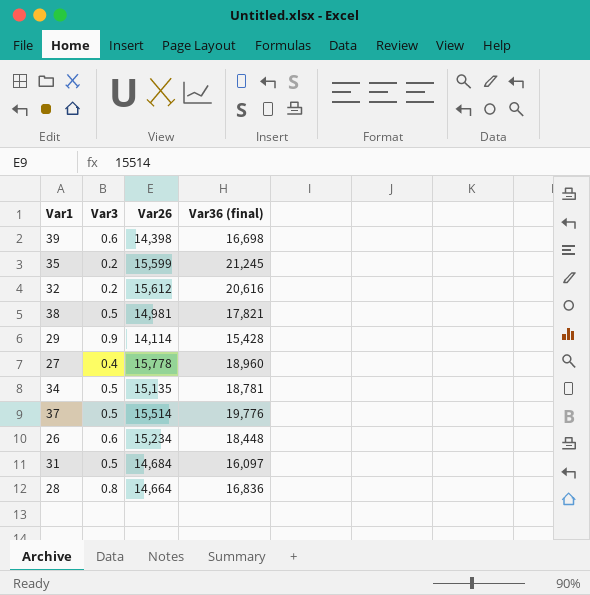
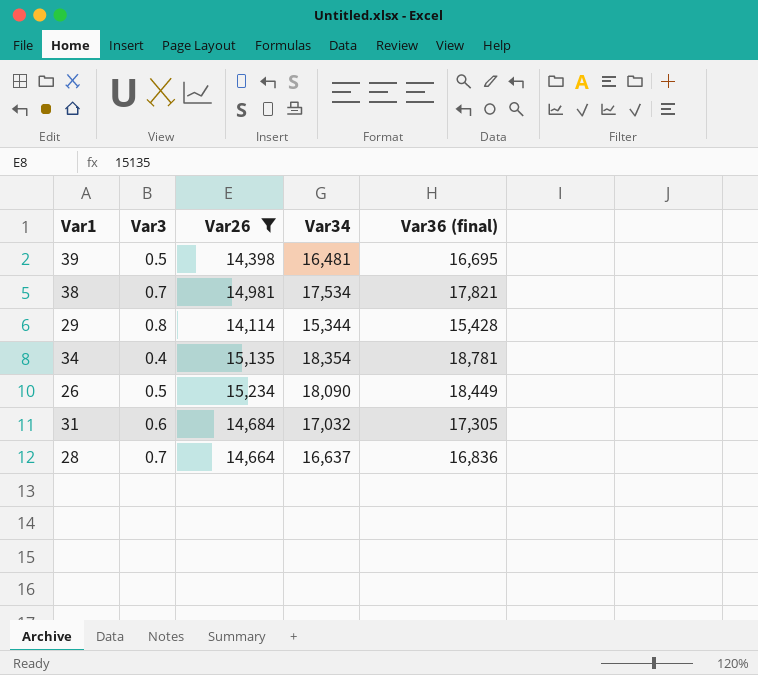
filter: none -> Var26 <= 15,234
column Var34 | position: none -> 4
39 | Var3: 0.6 -> 0.5
39 | Var36 (final): 16,698 -> 16,695
38 | Var3: 0.5 -> 0.7
29 | Var3: 0.9 -> 0.8
34 | Var3: 0.5 -> 0.4
26 | Var3: 0.6 -> 0.5
26 | Var36 (final): 18,448 -> 18,449
31 | Var3: 0.5 -> 0.6
31 | Var36 (final): 16,097 -> 17,305
28 | Var3: 0.8 -> 0.7

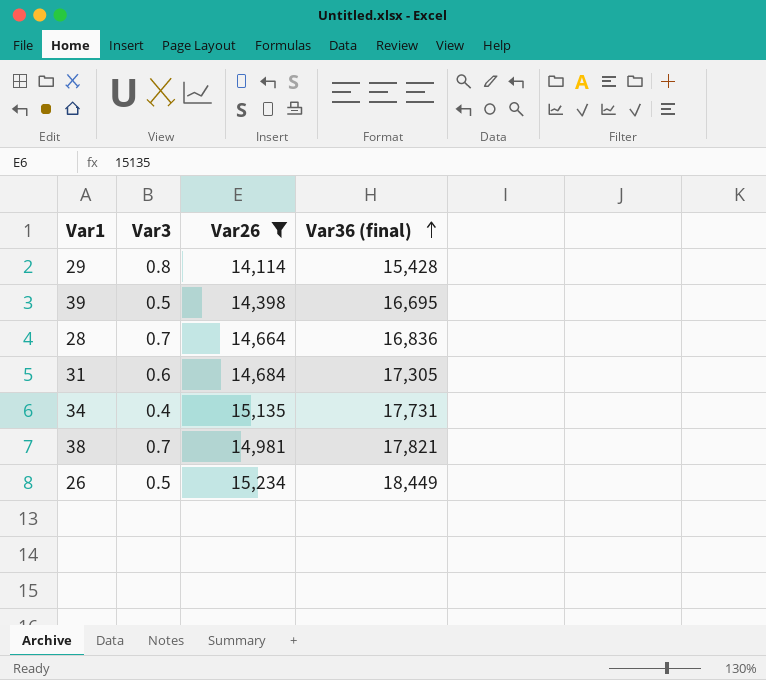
row order: none -> Var36 (final) ascending
column Var34 | position: 4 -> none
34 | Var36 (final): 18,781 -> 17,731

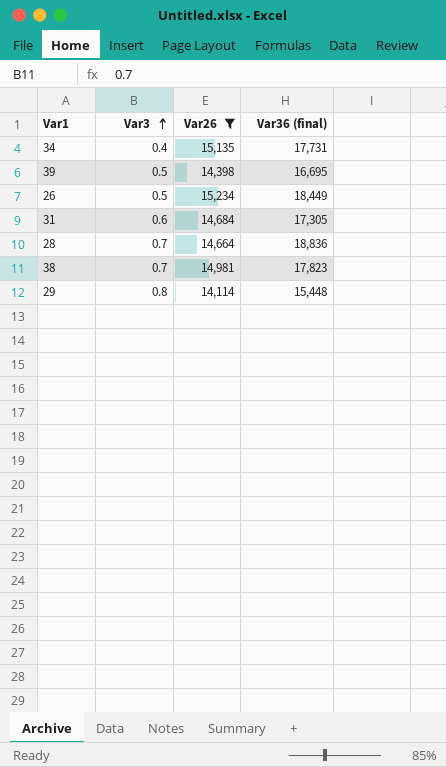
row order: Var36 (final) ascending -> Var3 ascending
28 | Var36 (final): 16,836 -> 18,836
38 | Var36 (final): 17,821 -> 17,823
29 | Var36 (final): 15,428 -> 15,448

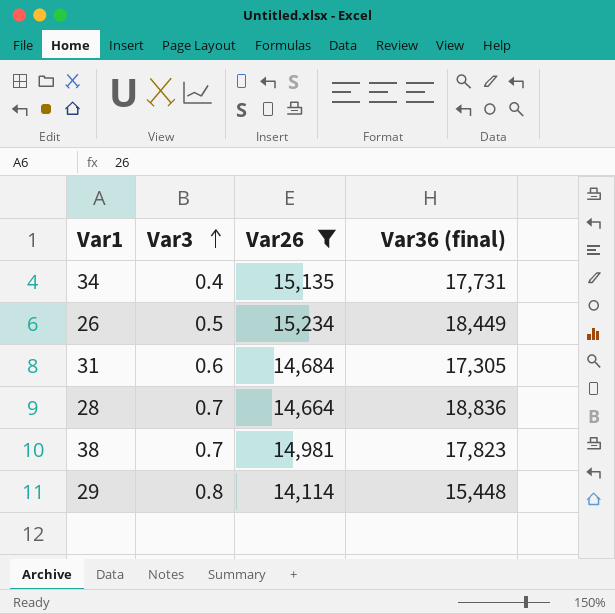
row 39: 0.5 | 14,398 | 16,695 -> none

